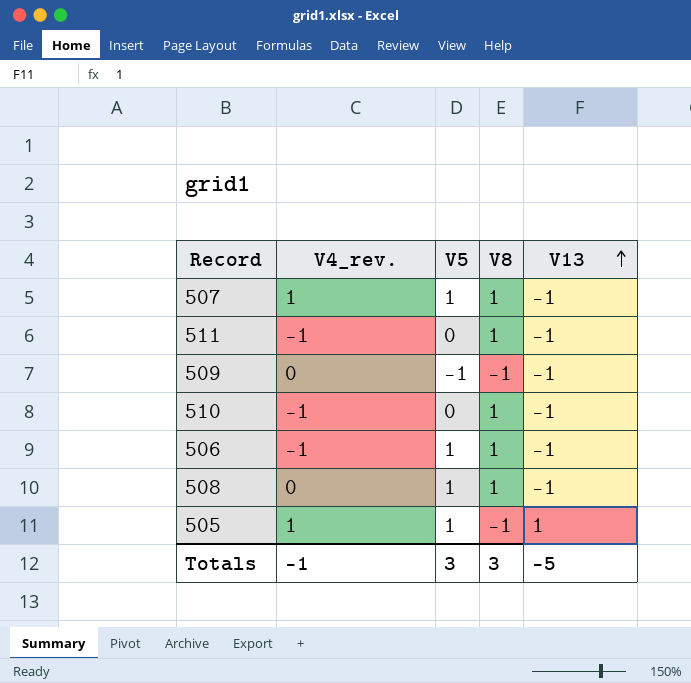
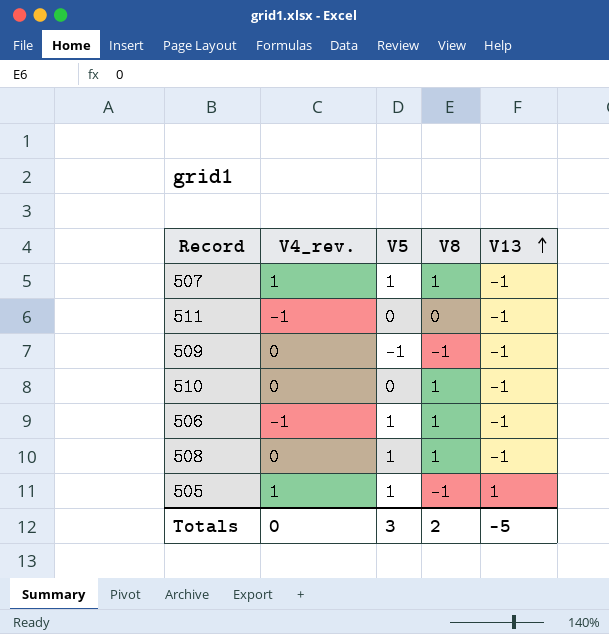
511 | V8: 1 -> 0
510 | V4_rev.: -1 -> 0
Totals | V4_rev.: -1 -> 0
Totals | V8: 3 -> 2

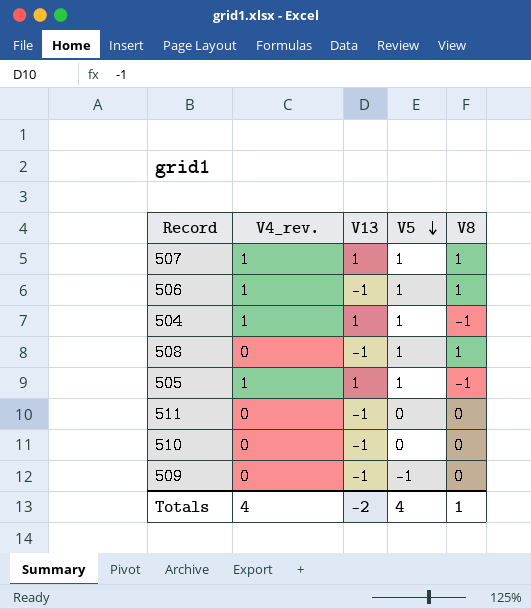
row order: V13 ascending -> V5 descending
column V13 | position: 5 -> 3
507 | V13: -1 -> 1
506 | V4_rev.: -1 -> 1
row 504: none -> 1 | 1 | 1 | -1
511 | V4_rev.: -1 -> 0
510 | V8: 1 -> 0
509 | V8: -1 -> 0
Totals | V4_rev.: 0 -> 4
Totals | V13: -5 -> -2
Totals | V5: 3 -> 4
Totals | V8: 2 -> 1

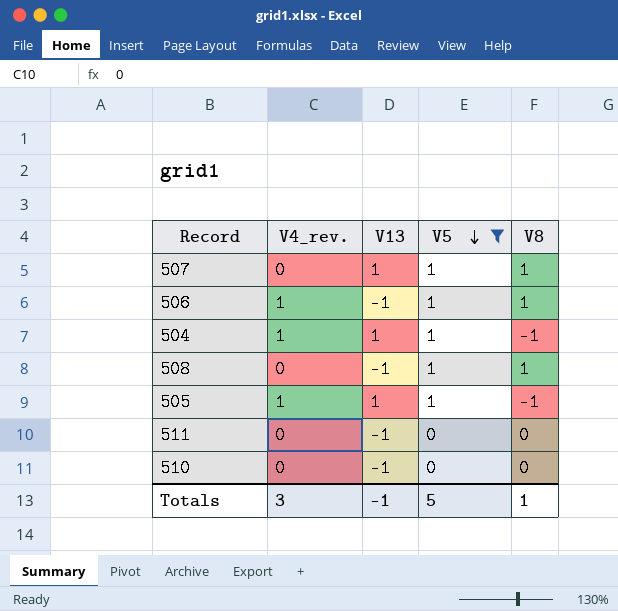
filter: none -> V5 != -1
507 | V4_rev.: 1 -> 0
Totals | V4_rev.: 4 -> 3
Totals | V13: -2 -> -1
Totals | V5: 4 -> 5

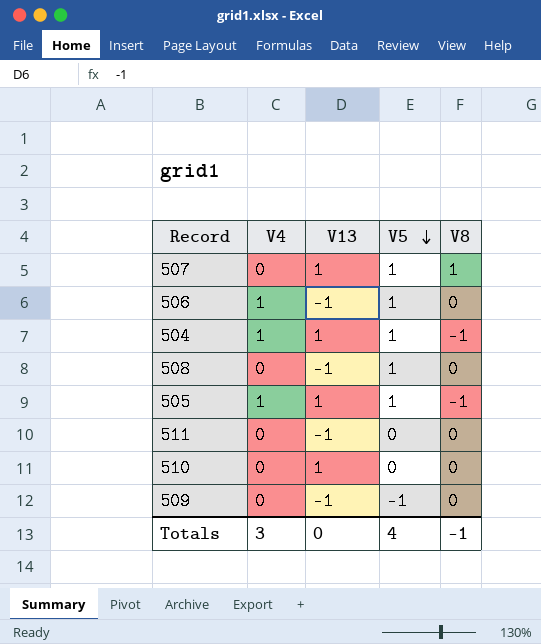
filter: V5 != -1 -> none
column name: V4_rev. -> V4
506 | V8: 1 -> 0
508 | V8: 1 -> 0
510 | V13: -1 -> 1
Totals | V13: -1 -> 0
Totals | V5: 5 -> 4
Totals | V8: 1 -> -1

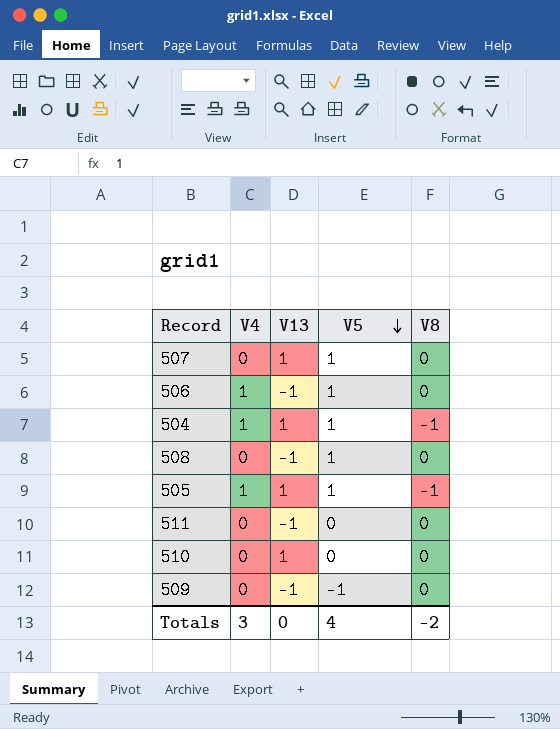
507 | V8: 1 -> 0
Totals | V8: -1 -> -2

